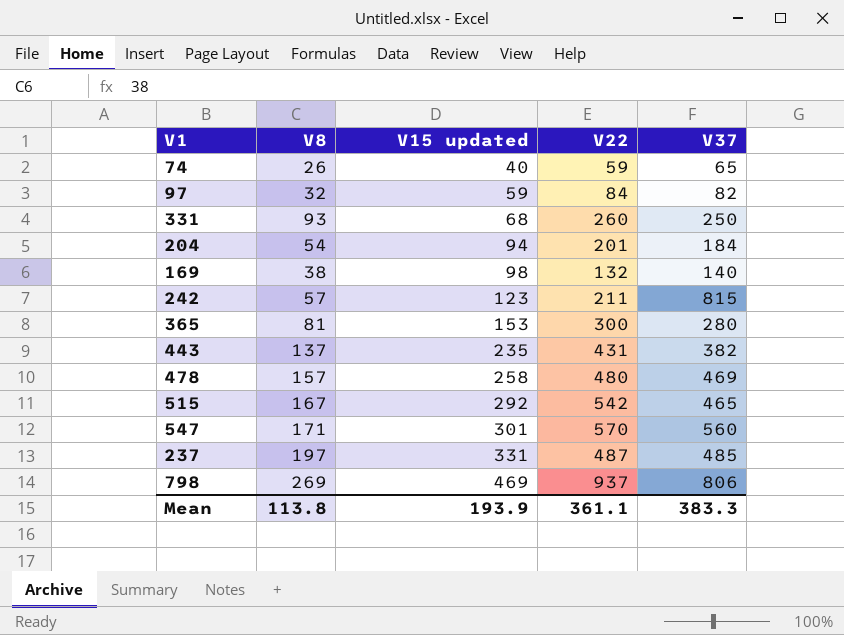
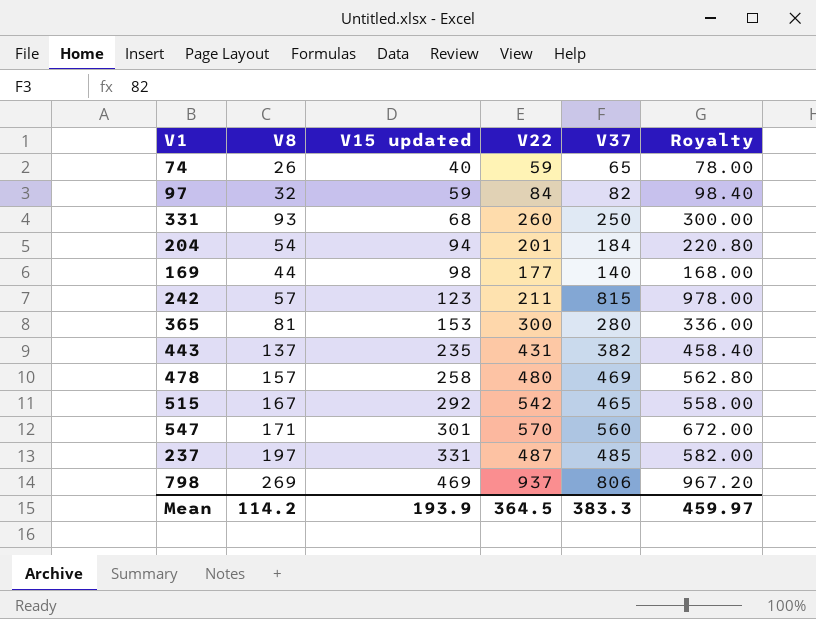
column Royalty | formula: none -> [V37] * 1.2
169 | V8: 38 -> 44
169 | V22: 132 -> 177
Mean | V8: 113.8 -> 114.2
Mean | V22: 361.1 -> 364.5

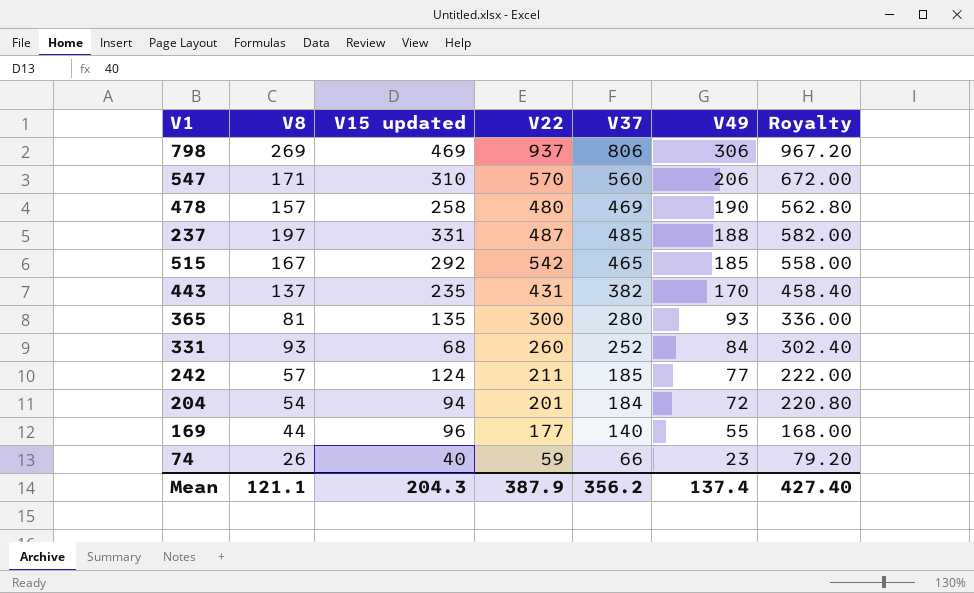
row order: V15 updated ascending -> V49 descending
column V49 | position: none -> 6
row 97: 32 | 59 | 84 | 82 | 98.40 -> none
547 | V15 updated: 301 -> 310
365 | V15 updated: 153 -> 135
331 | V37: 250 -> 252
331 | Royalty: 300.00 -> 302.40
242 | V15 updated: 123 -> 124
242 | V37: 815 -> 185
242 | Royalty: 978.00 -> 222.00
169 | V15 updated: 98 -> 96
74 | V37: 65 -> 66
74 | Royalty: 78.00 -> 79.20
Mean | V8: 114.2 -> 121.1
Mean | V15 updated: 193.9 -> 204.3
Mean | V22: 364.5 -> 387.9
Mean | V37: 383.3 -> 356.2
Mean | Royalty: 459.97 -> 427.40

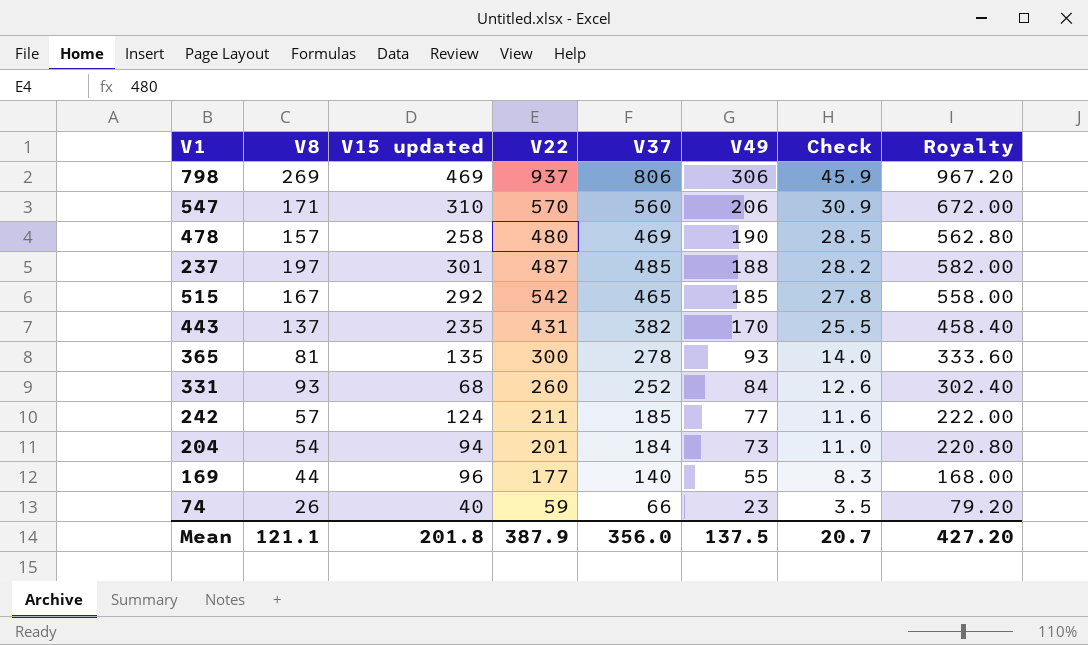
column Check | formula: none -> [V49] * 0.15
237 | V15 updated: 331 -> 301
365 | V37: 280 -> 278
365 | Royalty: 336.00 -> 333.60
204 | V49: 72 -> 73
Mean | V15 updated: 204.3 -> 201.8
Mean | V37: 356.2 -> 356.0
Mean | V49: 137.4 -> 137.5
Mean | Royalty: 427.40 -> 427.20

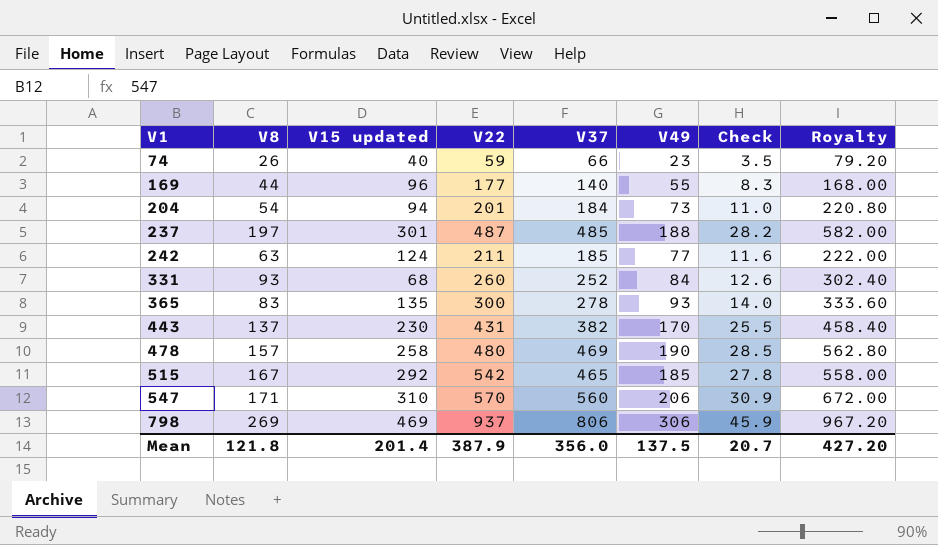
row order: V49 descending -> V1 ascending
242 | V8: 57 -> 63
365 | V8: 81 -> 83
443 | V15 updated: 235 -> 230
Mean | V8: 121.1 -> 121.8
Mean | V15 updated: 201.8 -> 201.4

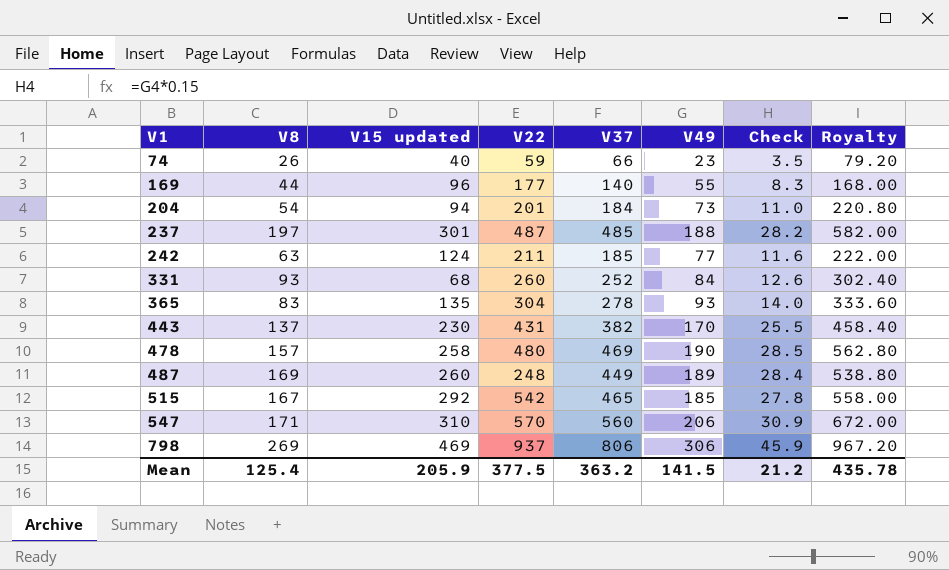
365 | V22: 300 -> 304
row 487: none -> 169 | 260 | 248 | 449 | 189 | 28.4 | 538.80
Mean | V8: 121.8 -> 125.4
Mean | V15 updated: 201.4 -> 205.9
Mean | V22: 387.9 -> 377.5
Mean | V37: 356.0 -> 363.2
Mean | V49: 137.5 -> 141.5
Mean | Check: 20.7 -> 21.2
Mean | Royalty: 427.20 -> 435.78

